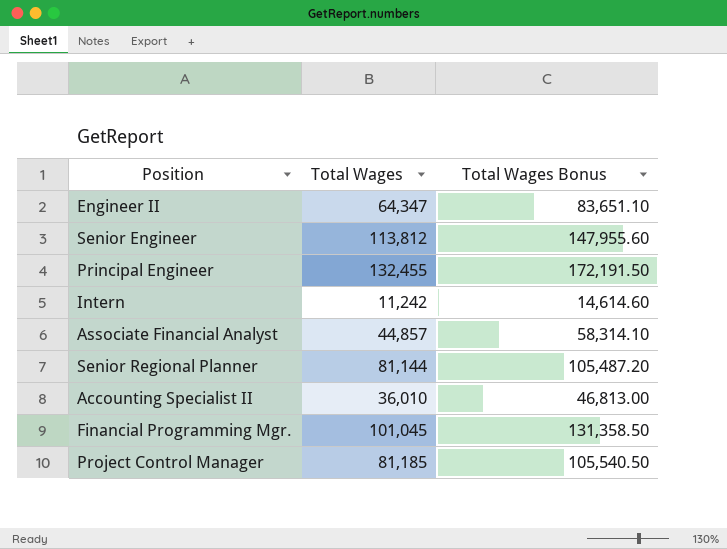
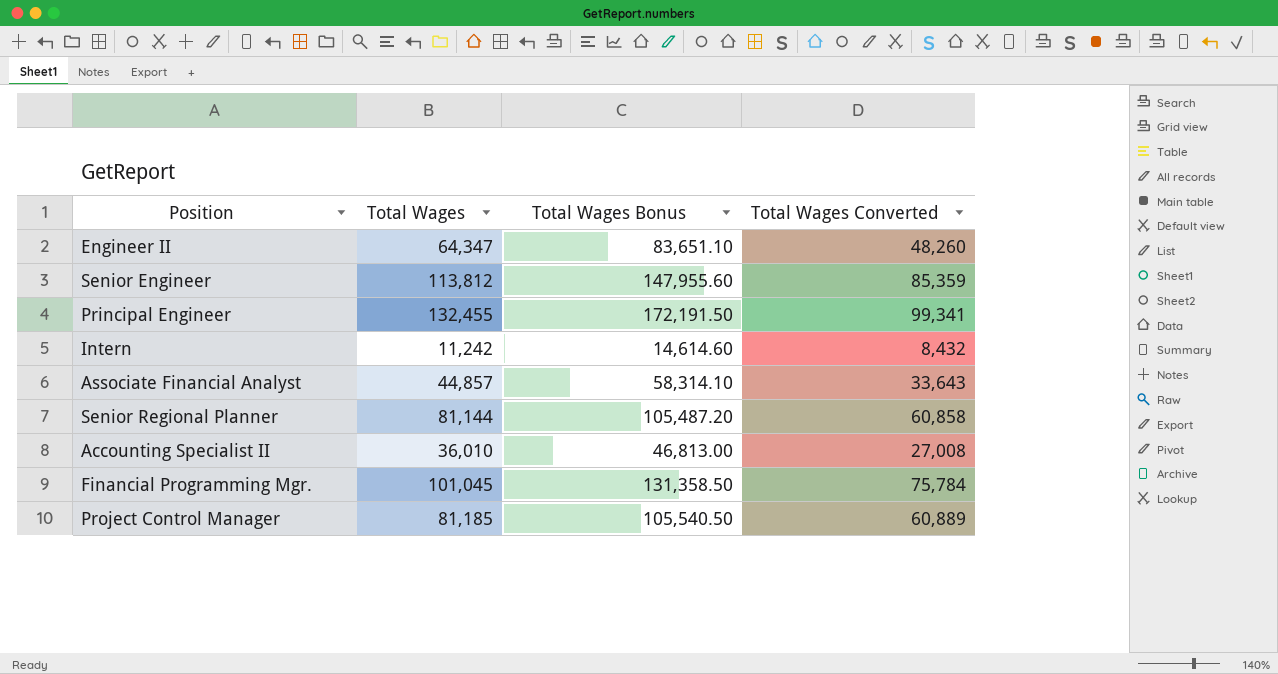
column Total Wages Converted | formula: none -> [Total Wages] * 0.75

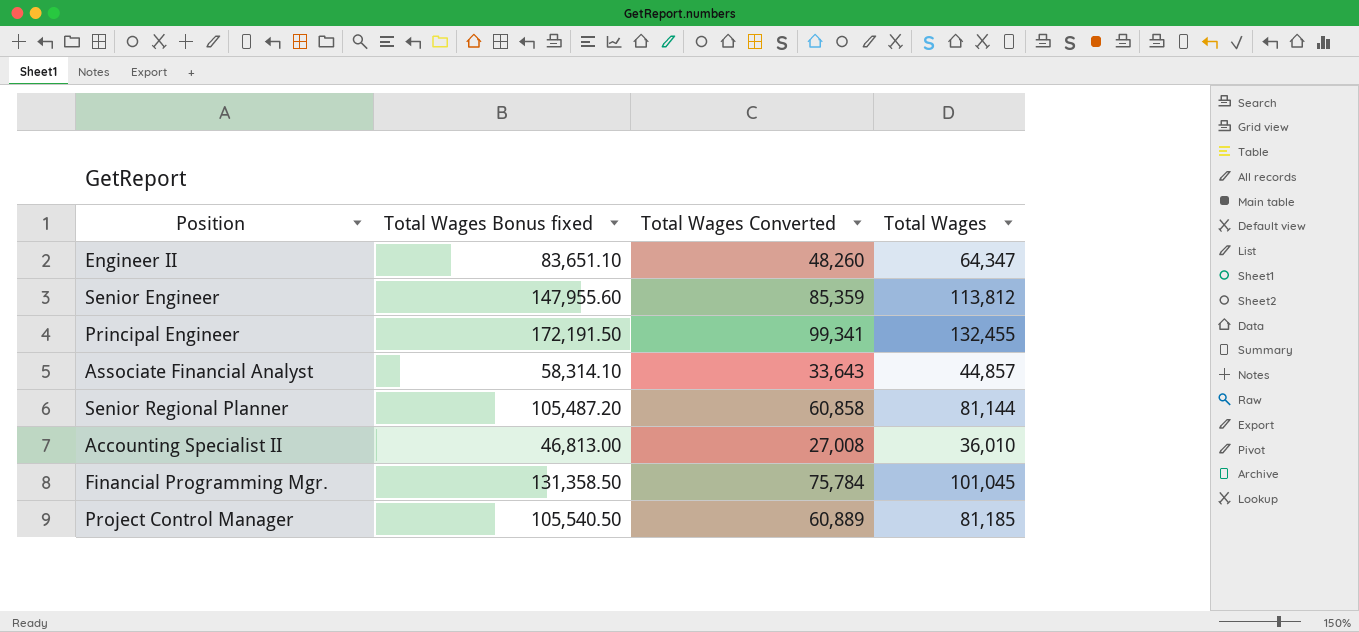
column name: Total Wages Bonus -> Total Wages Bonus fixed
column Total Wages | position: 2 -> 4
row Intern: 11,242 | 14,614.60 | 8,432 -> none

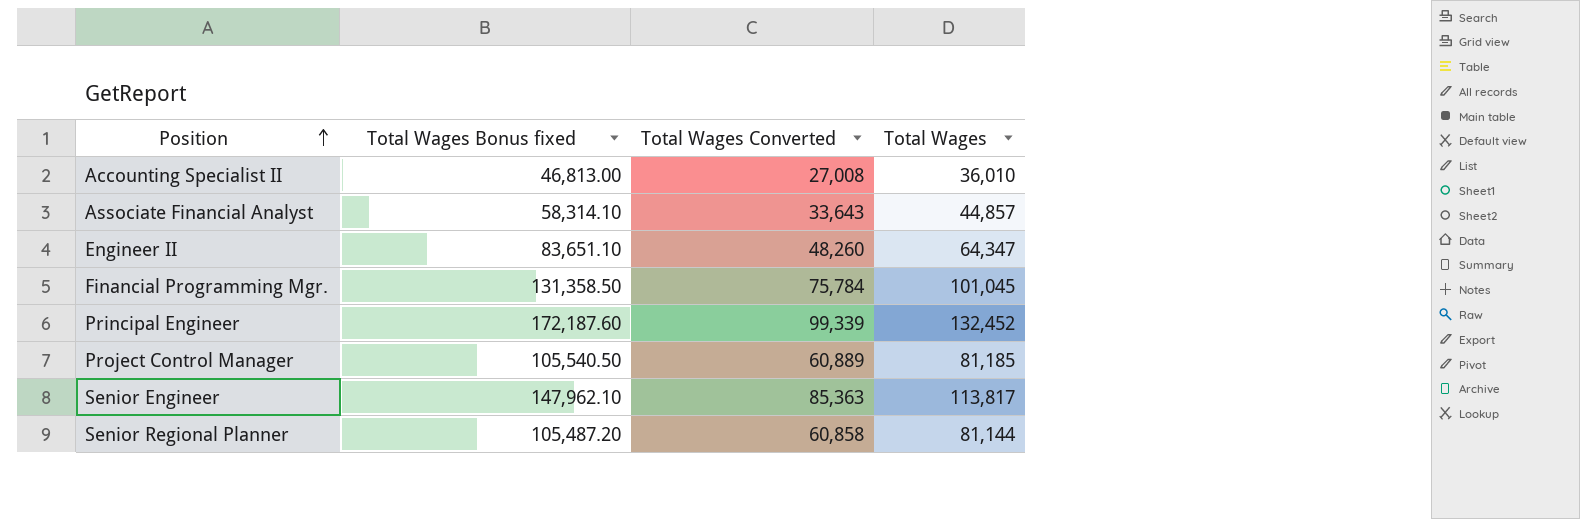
row order: none -> Position ascending
Principal Engineer | Total Wages Bonus fixed: 172,191.50 -> 172,187.60
Principal Engineer | Total Wages Converted: 99,341 -> 99,339
Principal Engineer | Total Wages: 132,455 -> 132,452
Senior Engineer | Total Wages Bonus fixed: 147,955.60 -> 147,962.10
Senior Engineer | Total Wages Converted: 85,359 -> 85,363
Senior Engineer | Total Wages: 113,812 -> 113,817

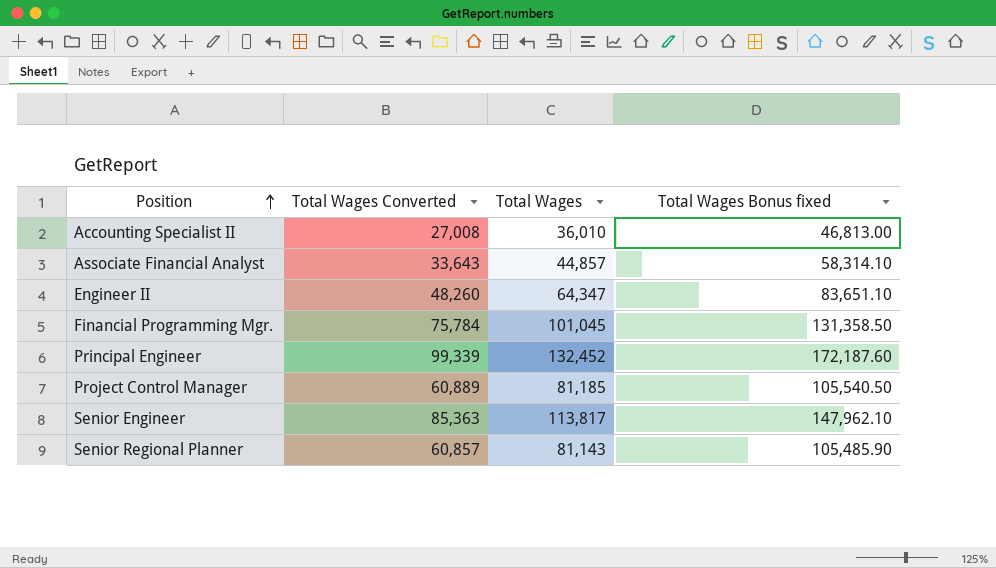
column Total Wages Bonus fixed | position: 2 -> 4
Senior Regional Planner | Total Wages Converted: 60,858 -> 60,857
Senior Regional Planner | Total Wages: 81,144 -> 81,143
Senior Regional Planner | Total Wages Bonus fixed: 105,487.20 -> 105,485.90

